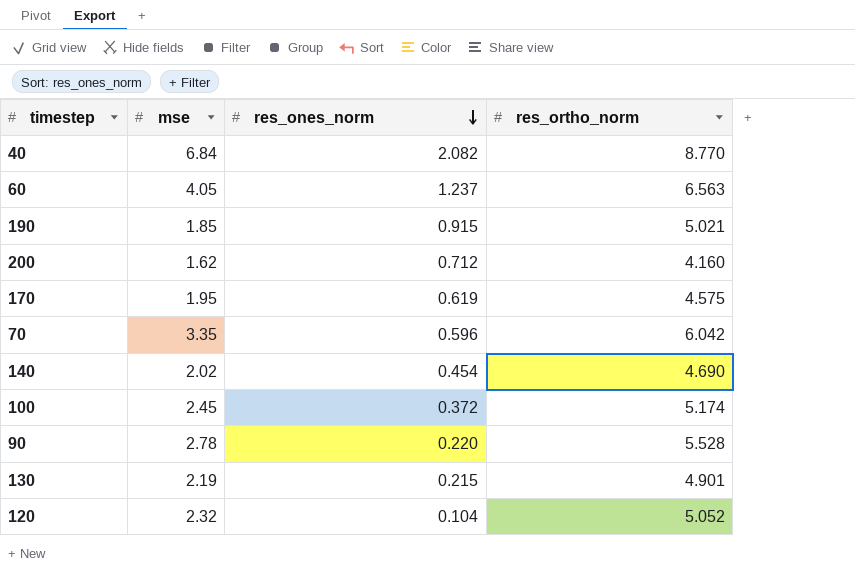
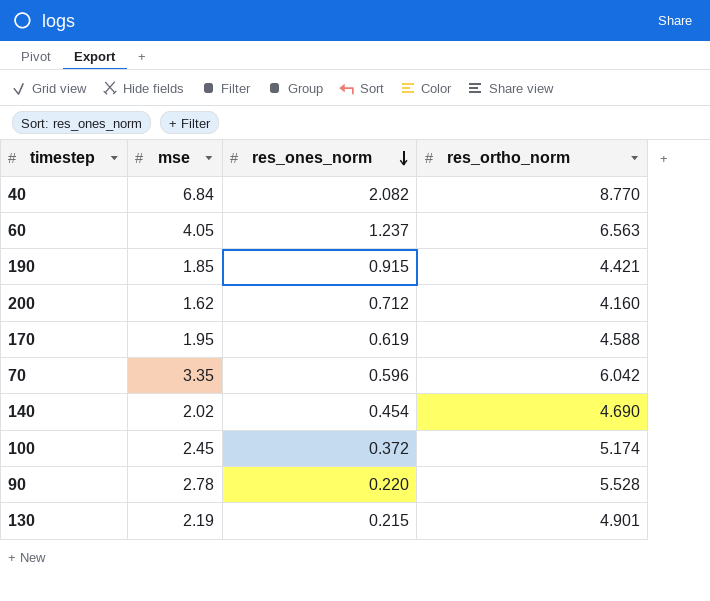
row 120: 2.32 | 0.104 | 5.052 -> none
190 | res_ortho_norm: 5.021 -> 4.421
170 | res_ortho_norm: 4.575 -> 4.588

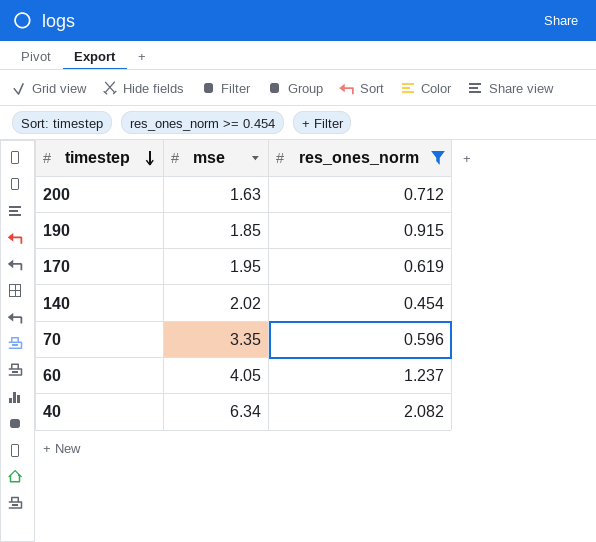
filter: none -> res_ones_norm >= 0.454
row order: res_ones_norm descending -> timestep descending
column res_ortho_norm | position: 4 -> none
200 | mse: 1.62 -> 1.63
40 | mse: 6.84 -> 6.34

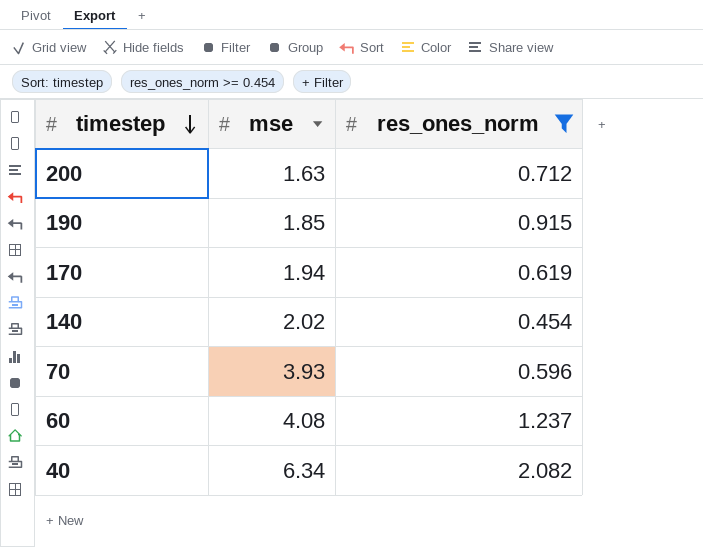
170 | mse: 1.95 -> 1.94
70 | mse: 3.35 -> 3.93
60 | mse: 4.05 -> 4.08

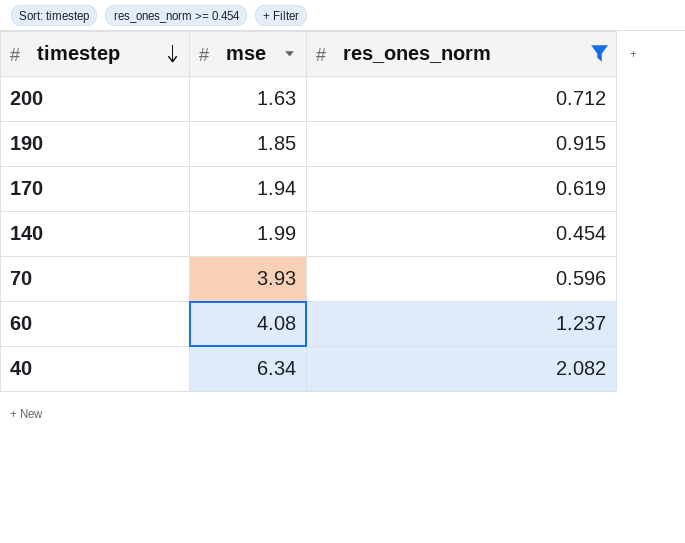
140 | mse: 2.02 -> 1.99

